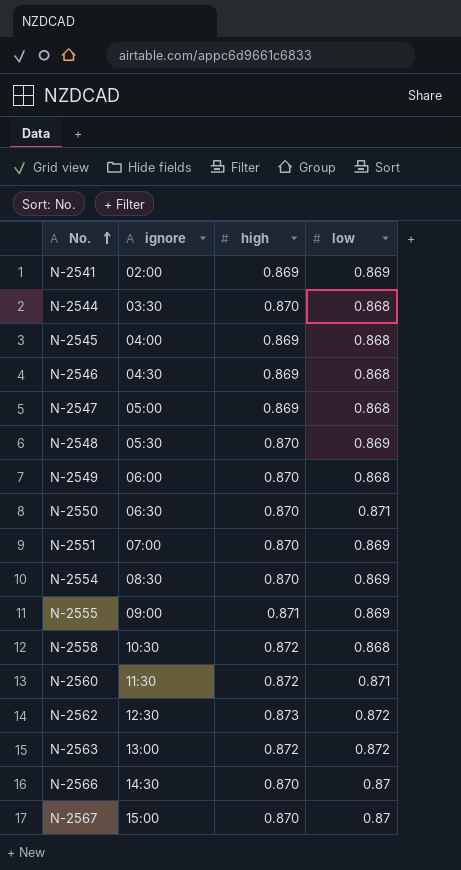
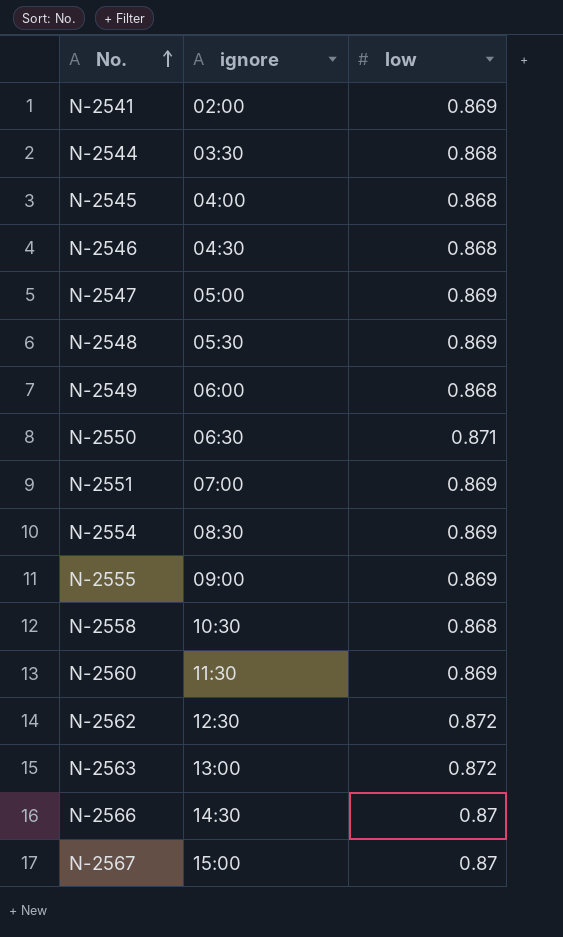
column high | position: 3 -> none
N-2547 | low: 0.868 -> 0.869
N-2560 | low: 0.871 -> 0.869

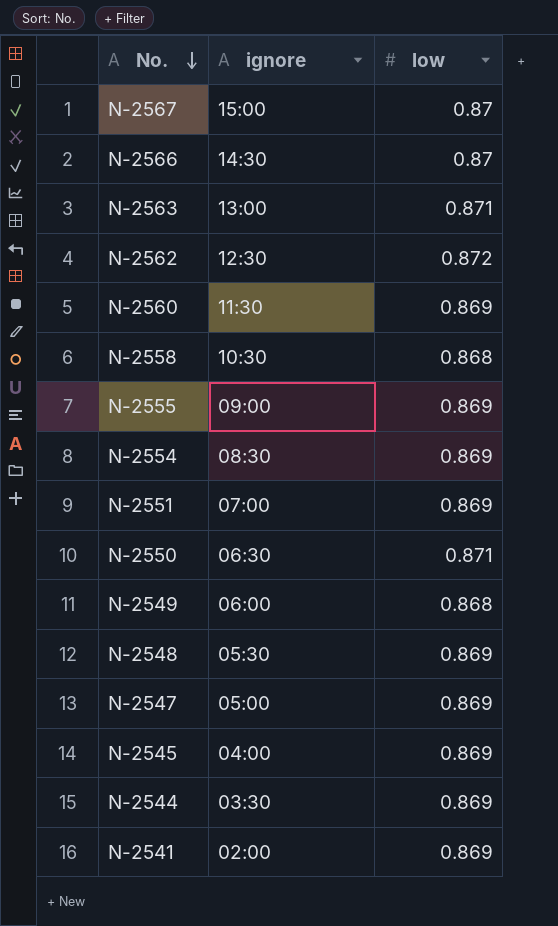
row order: No. ascending -> No. descending
row N-2546: 04:30 | 0.868 -> none
N-2563 | low: 0.872 -> 0.871
N-2545 | low: 0.868 -> 0.869
N-2544 | low: 0.868 -> 0.869

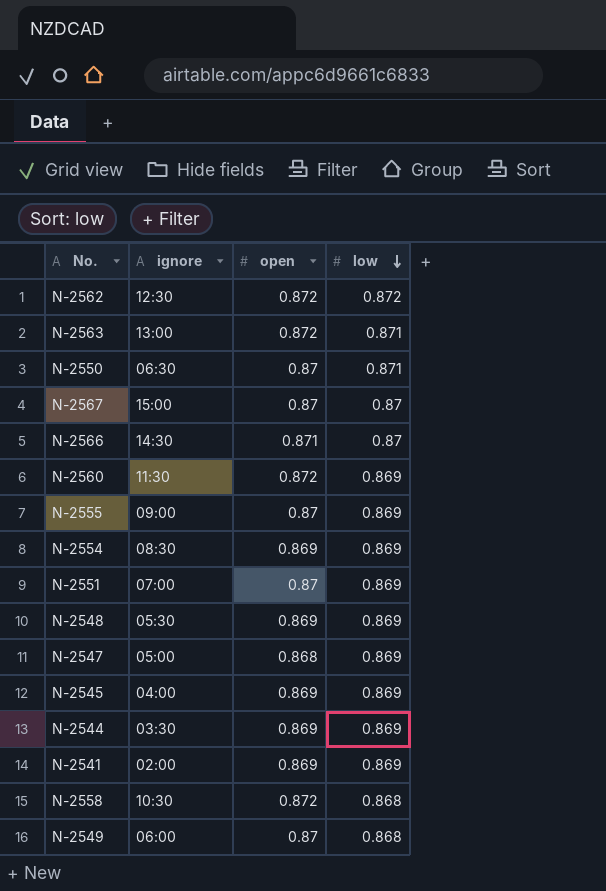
row order: No. descending -> low descending
column open | position: none -> 3

